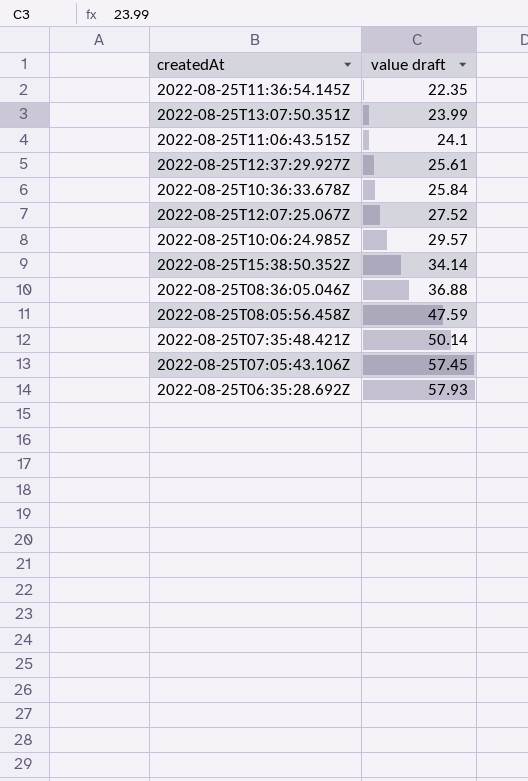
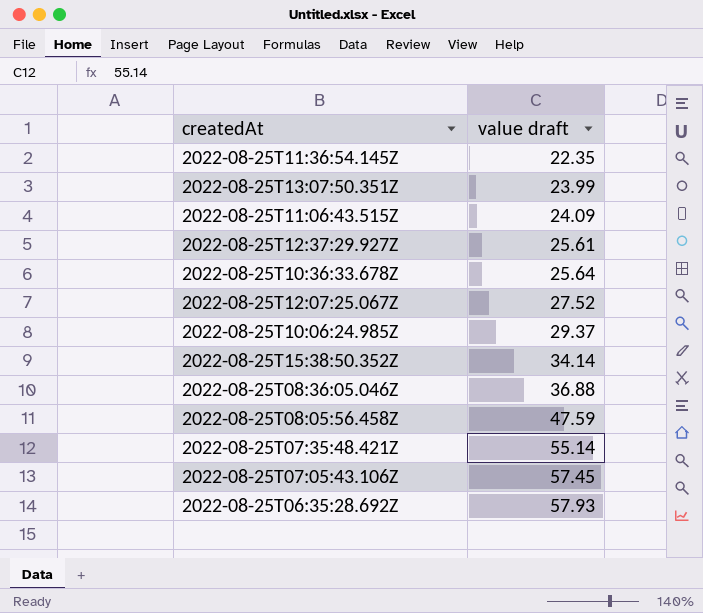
2022-08-25T11:06:43.515Z | value draft: 24.1 -> 24.09
2022-08-25T10:36:33.678Z | value draft: 25.84 -> 25.64
2022-08-25T10:06:24.985Z | value draft: 29.57 -> 29.37
2022-08-25T07:35:48.421Z | value draft: 50.14 -> 55.14

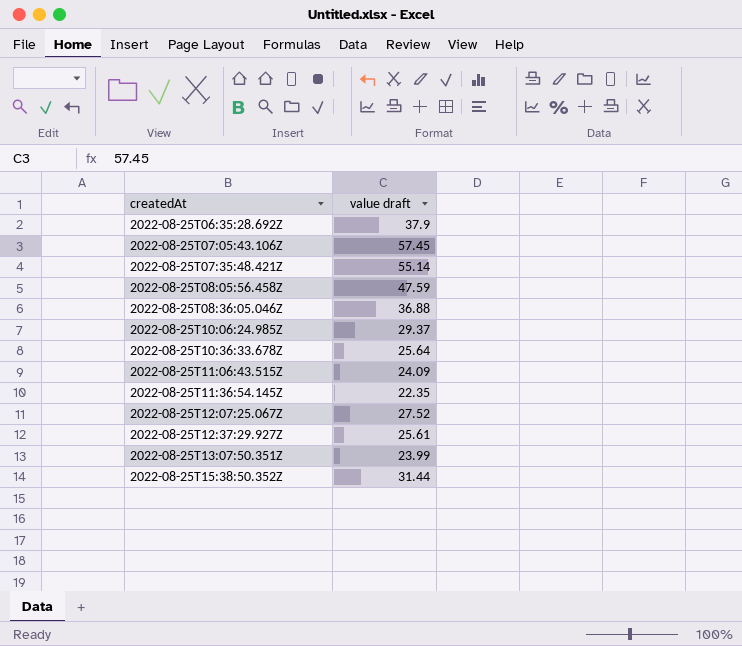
row order: value draft ascending -> createdAt ascending
2022-08-25T06:35:28.692Z | value draft: 57.93 -> 37.9
2022-08-25T15:38:50.352Z | value draft: 34.14 -> 31.44

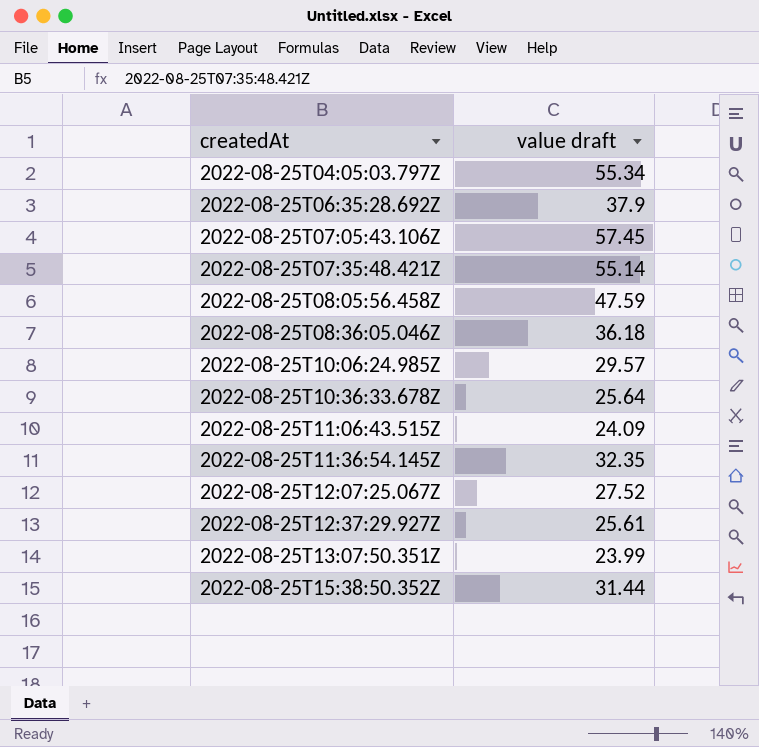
row 2022-08-25T04:05:03.797Z: none -> 55.34
2022-08-25T08:36:05.046Z | value draft: 36.88 -> 36.18
2022-08-25T10:06:24.985Z | value draft: 29.37 -> 29.57
2022-08-25T11:36:54.145Z | value draft: 22.35 -> 32.35

